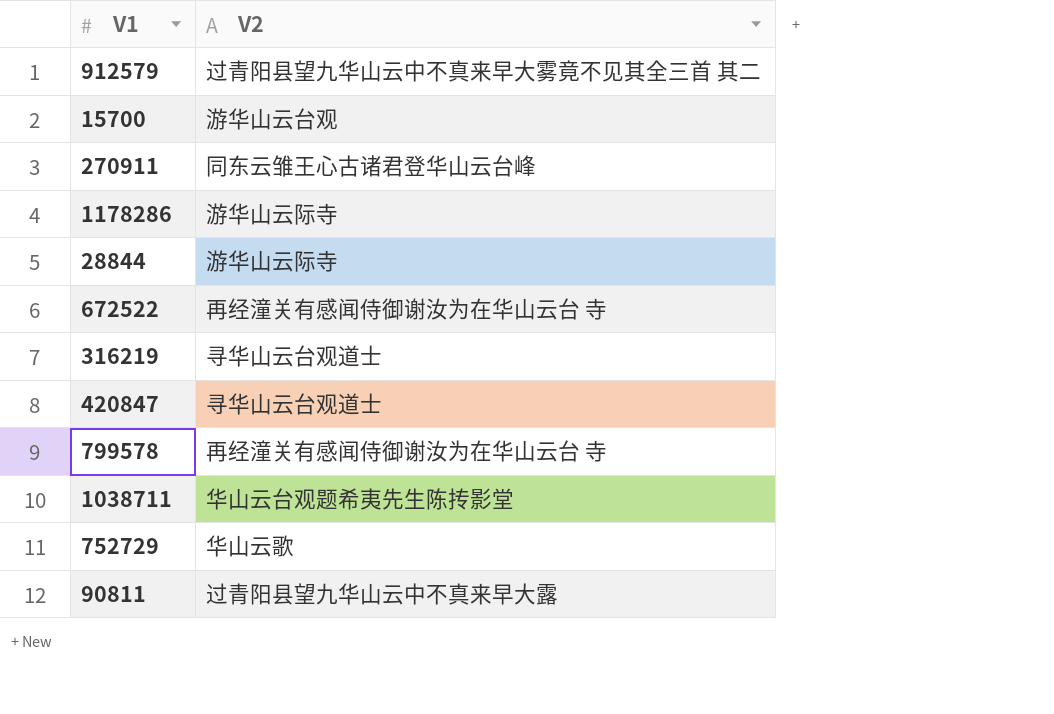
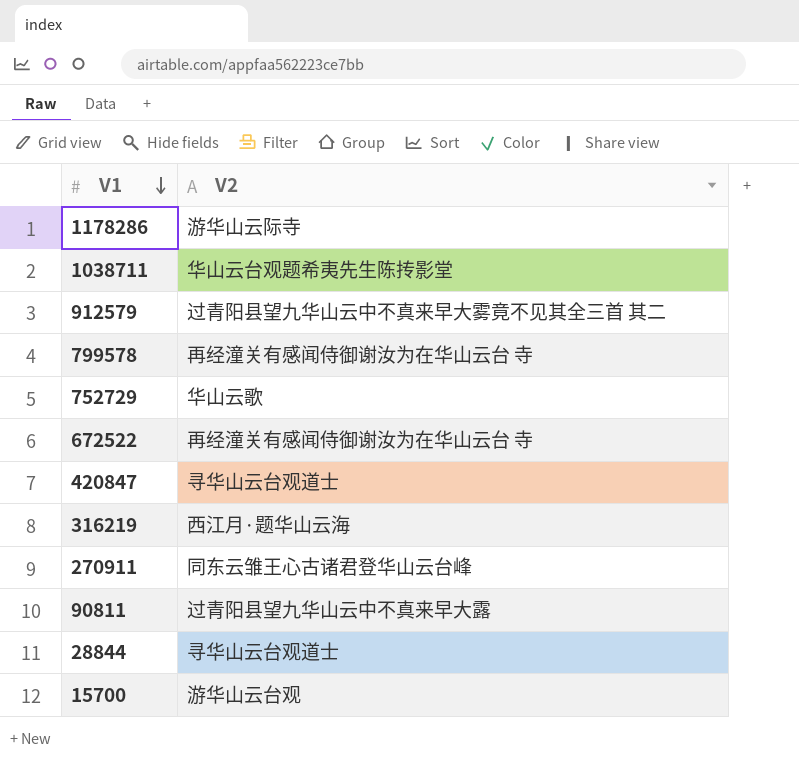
row order: none -> V1 descending
316219 | V2: 寻华山云台观道士 -> 西江月·题华山云海
28844 | V2: 游华山云际寺 -> 寻华山云台观道士

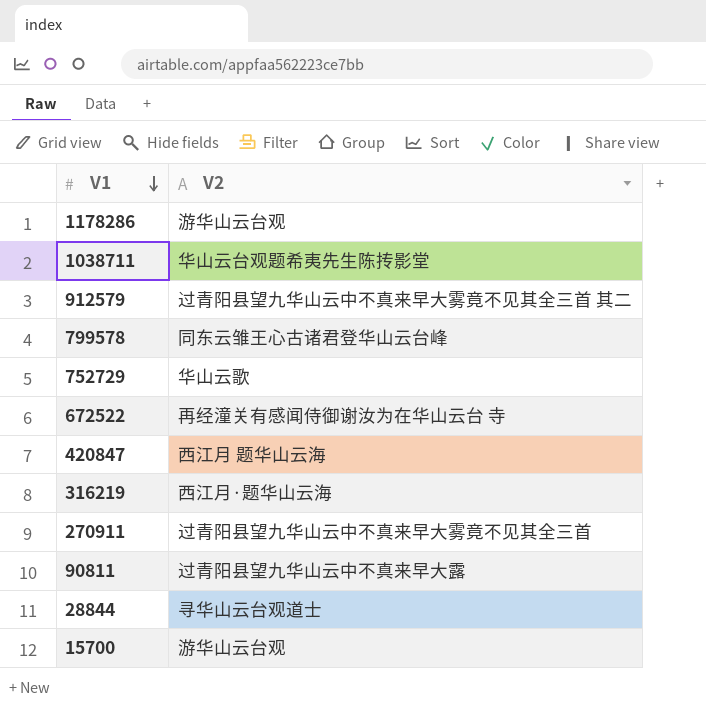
1178286 | V2: 游华山云际寺 -> 游华山云台观
799578 | V2: 再经潼关有感闻侍御谢汝为在华山云台 寺 -> 同东云雏王心古诸君登华山云台峰
420847 | V2: 寻华山云台观道士 -> 西江月 题华山云海
270911 | V2: 同东云雏王心古诸君登华山云台峰 -> 过青阳县望九华山云中不真来早大雾竟不见其全三首

